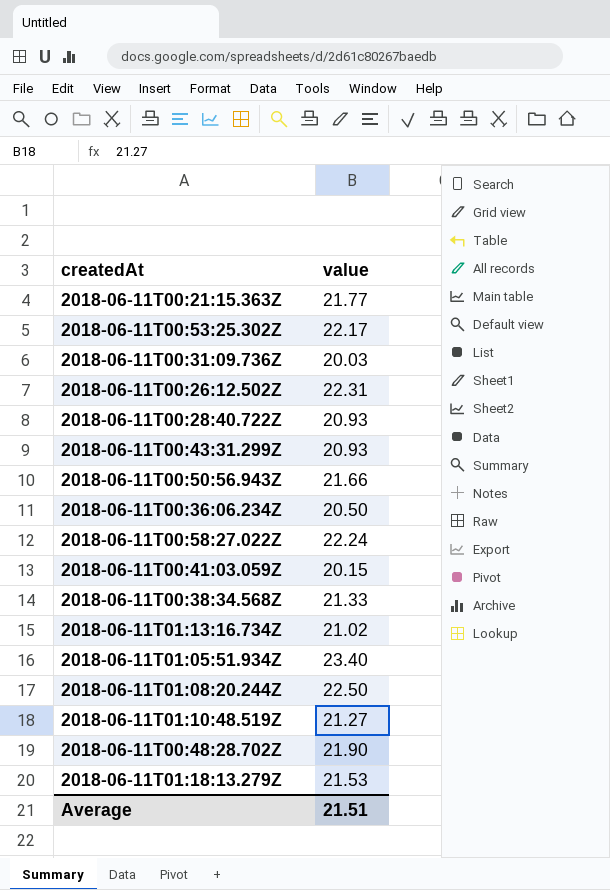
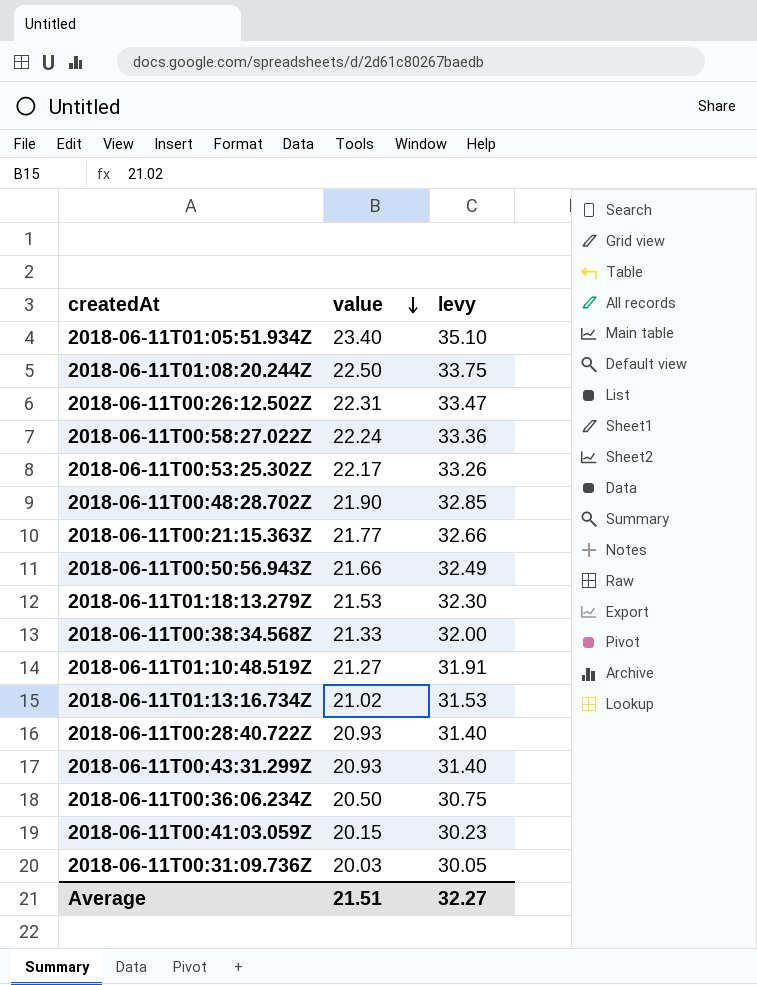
row order: none -> value descending
column levy | formula: none -> [value] * 1.5

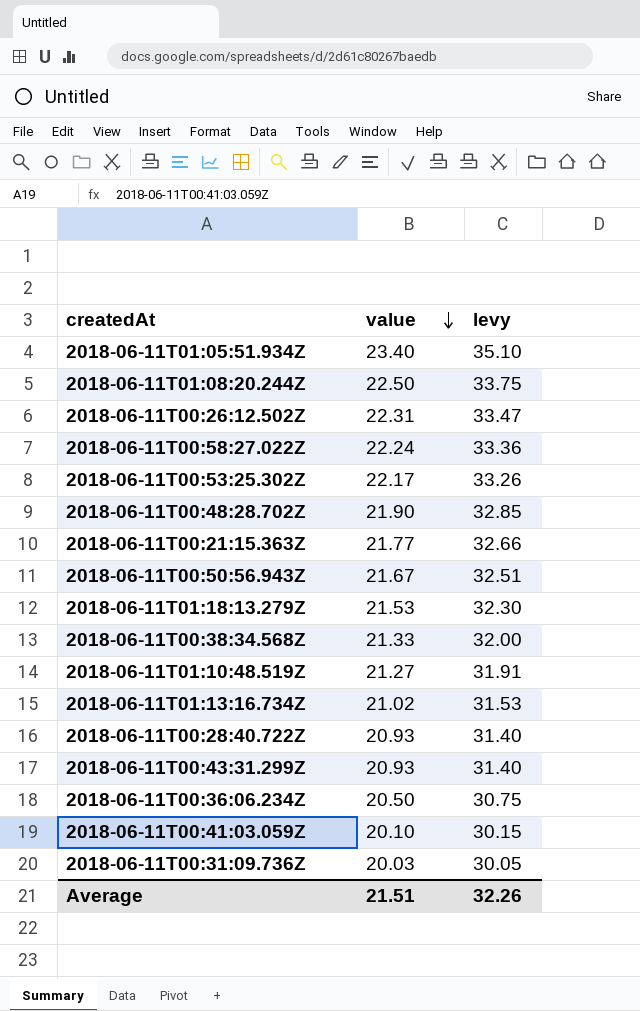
2018-06-11T00:50:56.943Z | value: 21.66 -> 21.67
2018-06-11T00:50:56.943Z | levy: 32.49 -> 32.51
2018-06-11T00:41:03.059Z | value: 20.15 -> 20.10
2018-06-11T00:41:03.059Z | levy: 30.23 -> 30.15
Average | levy: 32.27 -> 32.26

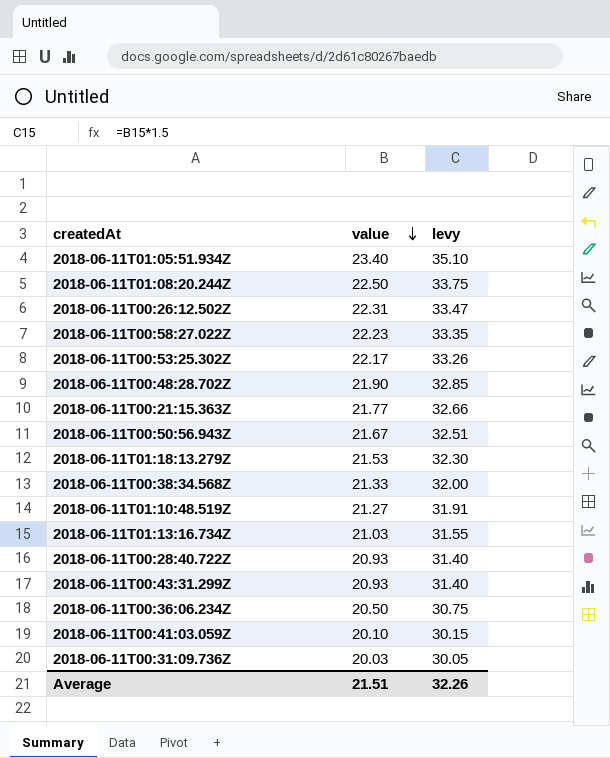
2018-06-11T00:58:27.022Z | value: 22.24 -> 22.23
2018-06-11T00:58:27.022Z | levy: 33.36 -> 33.35
2018-06-11T01:13:16.734Z | value: 21.02 -> 21.03
2018-06-11T01:13:16.734Z | levy: 31.53 -> 31.55

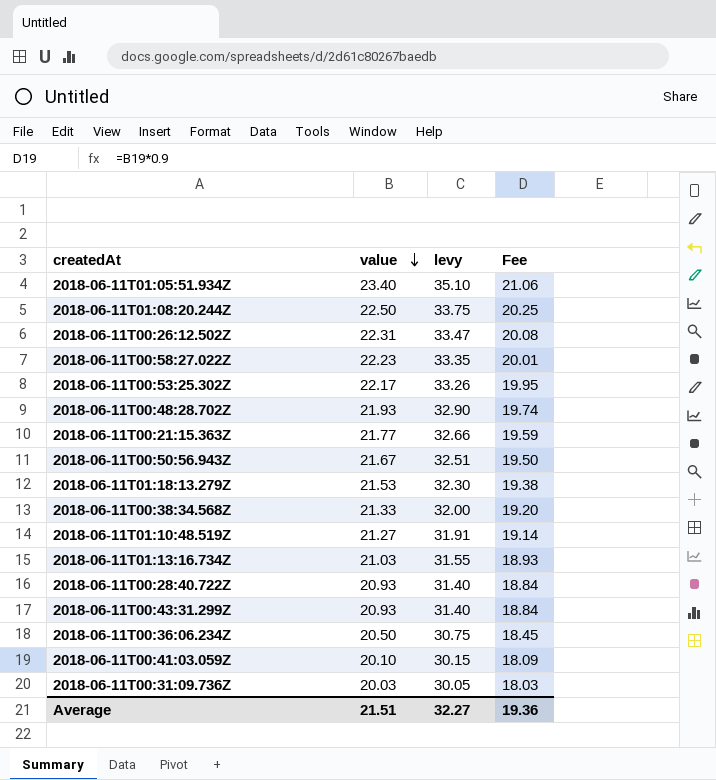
column Fee | formula: none -> [value] * 0.9
2018-06-11T00:48:28.702Z | value: 21.90 -> 21.93
2018-06-11T00:48:28.702Z | levy: 32.85 -> 32.90
Average | levy: 32.26 -> 32.27

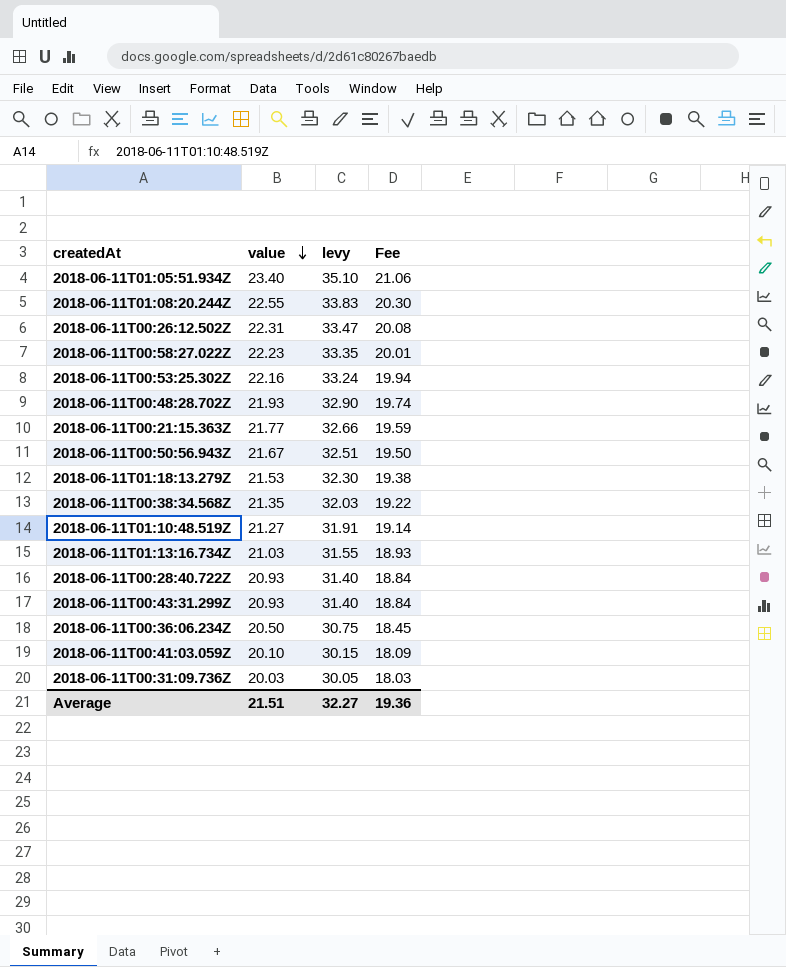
2018-06-11T01:08:20.244Z | value: 22.50 -> 22.55
2018-06-11T01:08:20.244Z | levy: 33.75 -> 33.83
2018-06-11T01:08:20.244Z | Fee: 20.25 -> 20.30
2018-06-11T00:53:25.302Z | value: 22.17 -> 22.16
2018-06-11T00:53:25.302Z | levy: 33.26 -> 33.24
2018-06-11T00:53:25.302Z | Fee: 19.95 -> 19.94
2018-06-11T00:38:34.568Z | value: 21.33 -> 21.35
2018-06-11T00:38:34.568Z | levy: 32.00 -> 32.03
2018-06-11T00:38:34.568Z | Fee: 19.20 -> 19.22

